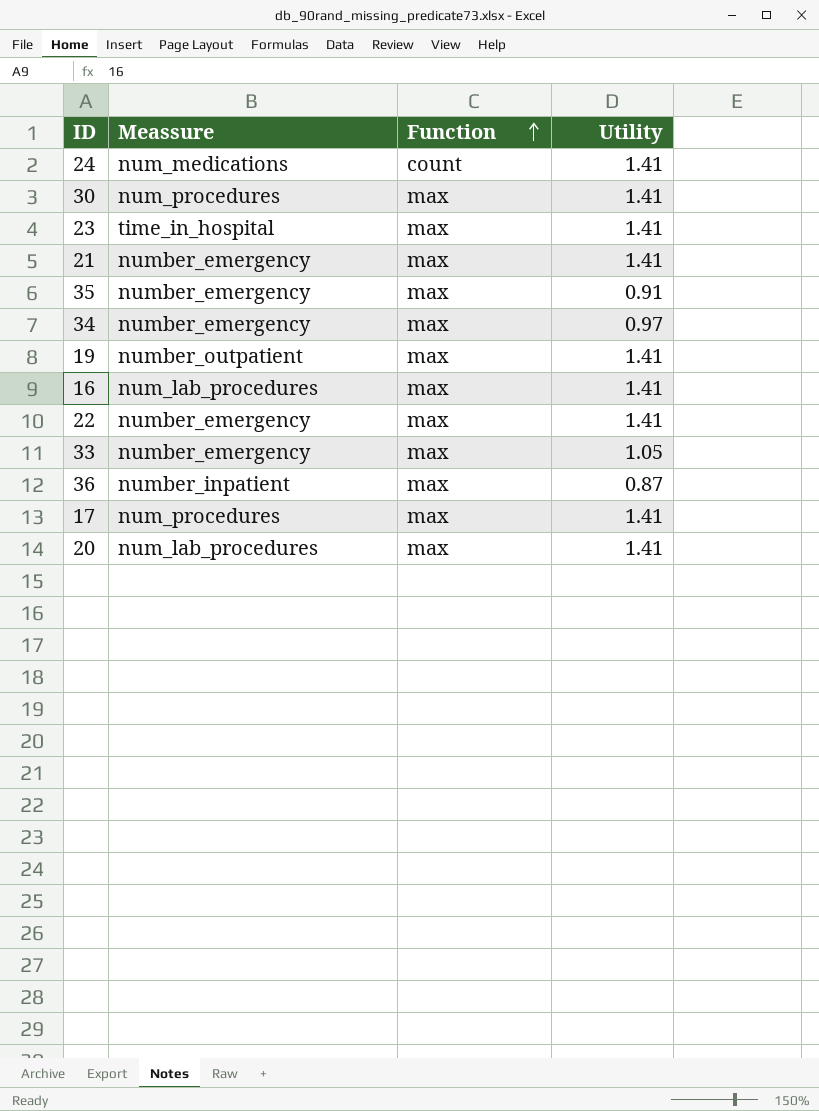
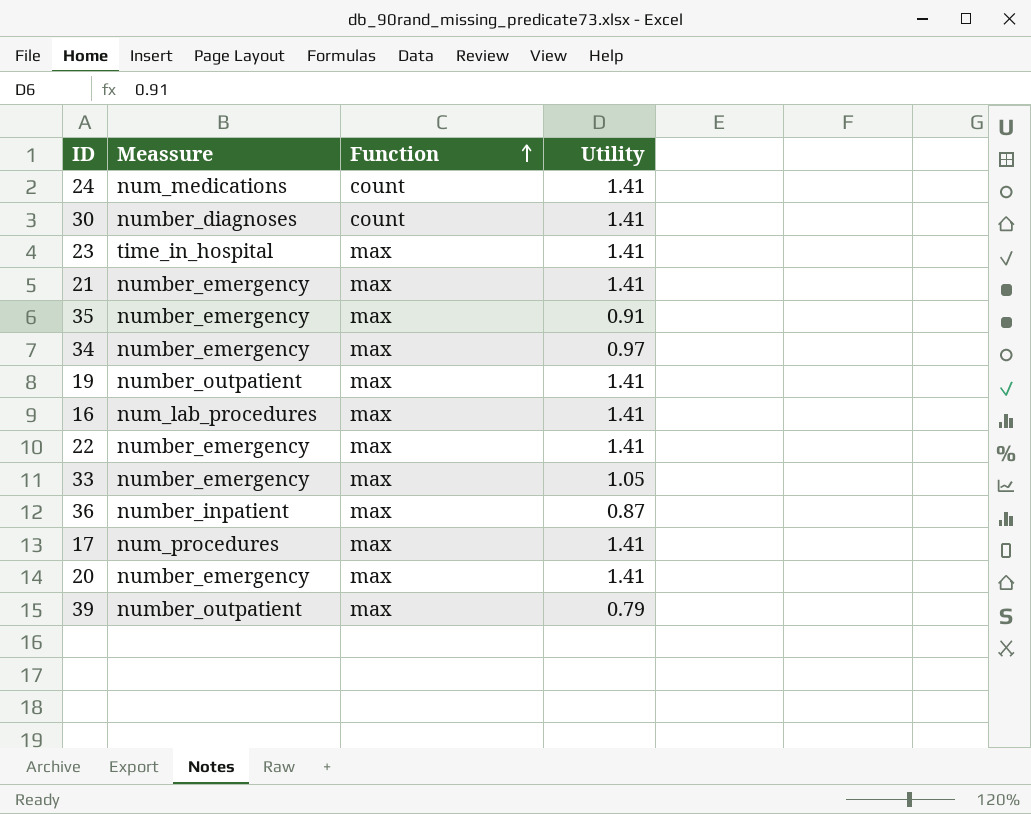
30 | Meassure: num_procedures -> number_diagnoses
30 | Function: max -> count
20 | Meassure: num_lab_procedures -> number_emergency
row 39: none -> number_outpatient | max | 0.79

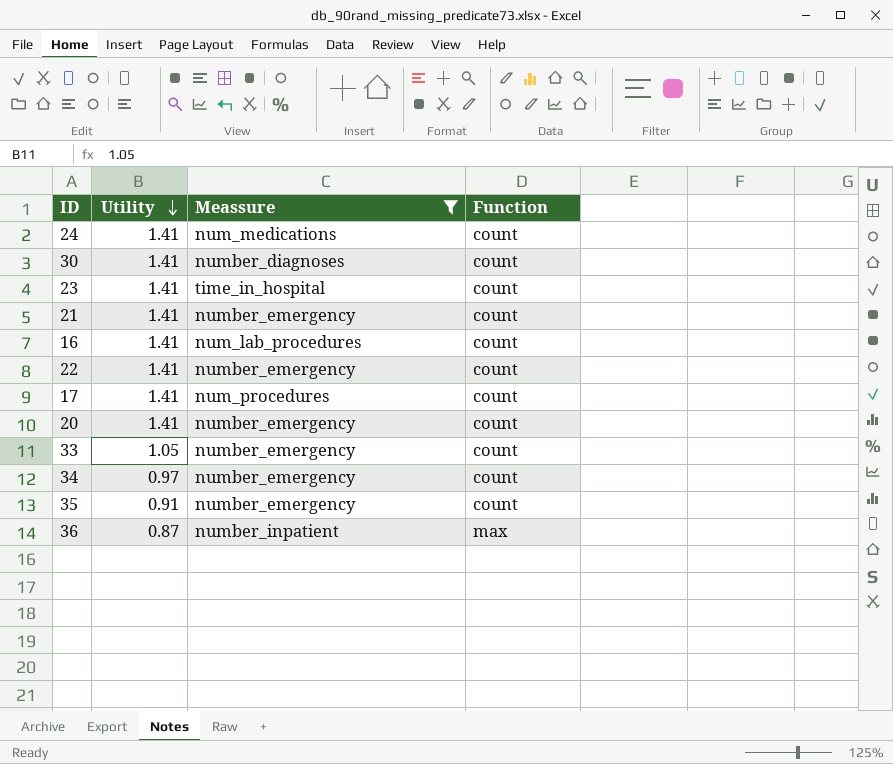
filter: none -> Meassure != number_outpatient
row order: Function ascending -> Utility descending
column Utility | position: 4 -> 2
23 | Function: max -> count
21 | Function: max -> count
16 | Function: max -> count
22 | Function: max -> count
17 | Function: max -> count
20 | Function: max -> count
33 | Function: max -> count
34 | Function: max -> count
35 | Function: max -> count

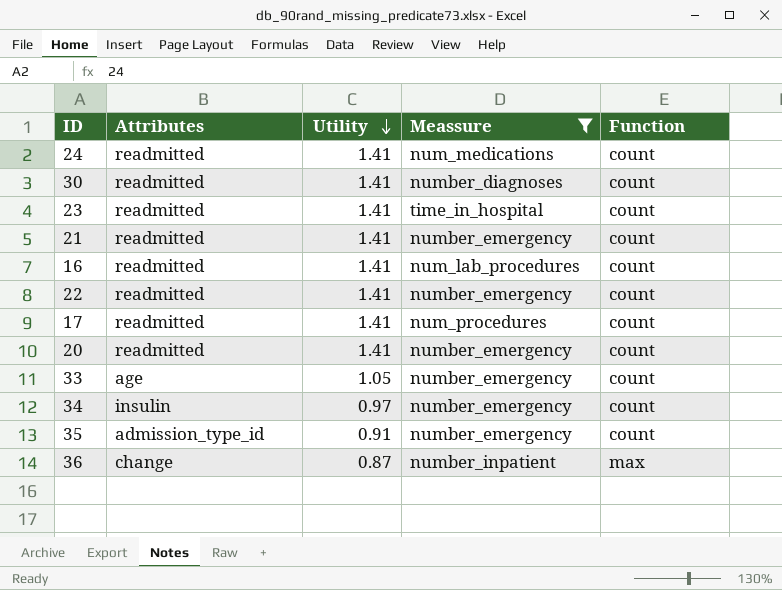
column Attributes | position: none -> 2

